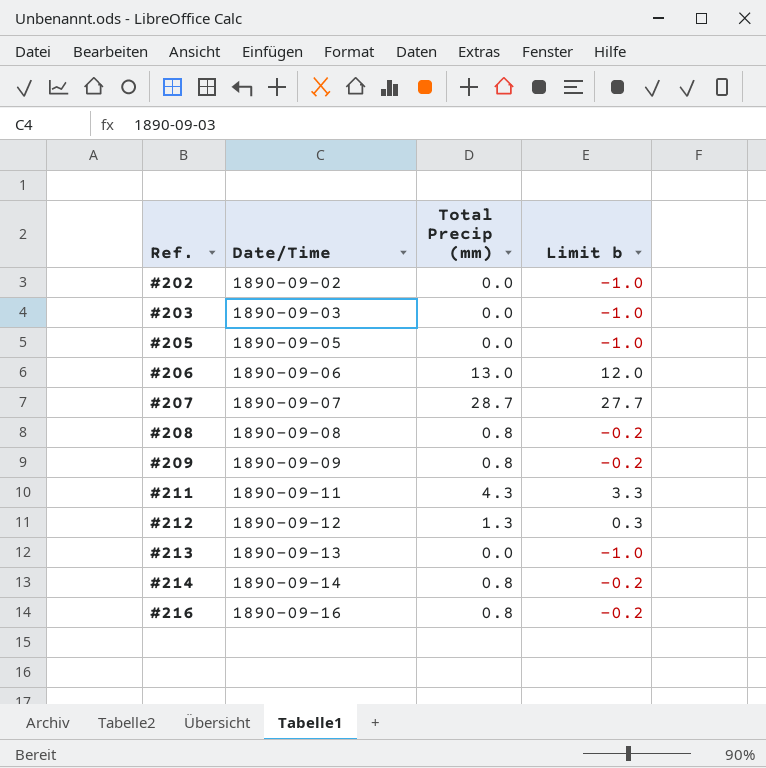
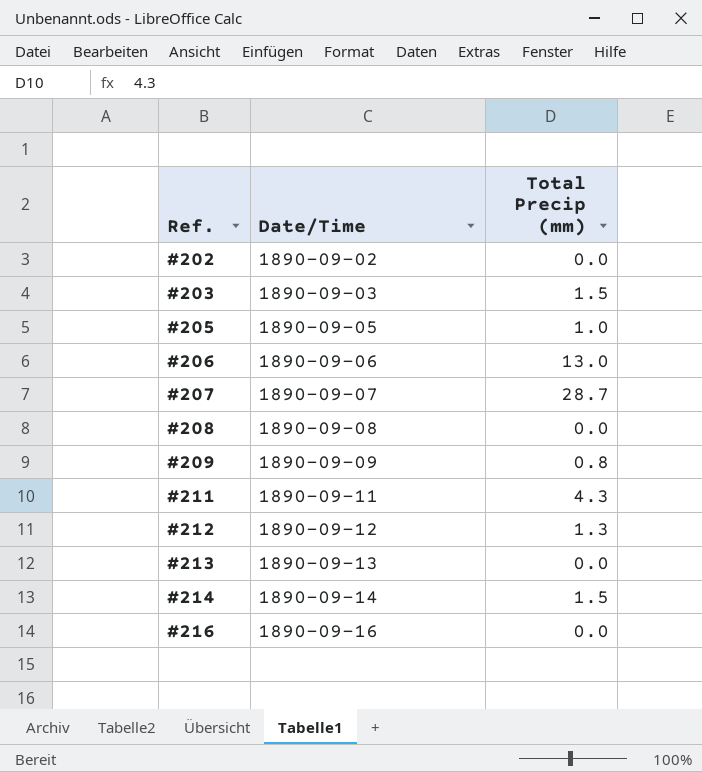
column Limit b | formula: [Total Precip (mm)] - 1 -> none
#203 | Total Precip (mm): 0.0 -> 1.5
#205 | Total Precip (mm): 0.0 -> 1.0
#208 | Total Precip (mm): 0.8 -> 0.0
#214 | Total Precip (mm): 0.8 -> 1.5
#216 | Total Precip (mm): 0.8 -> 0.0

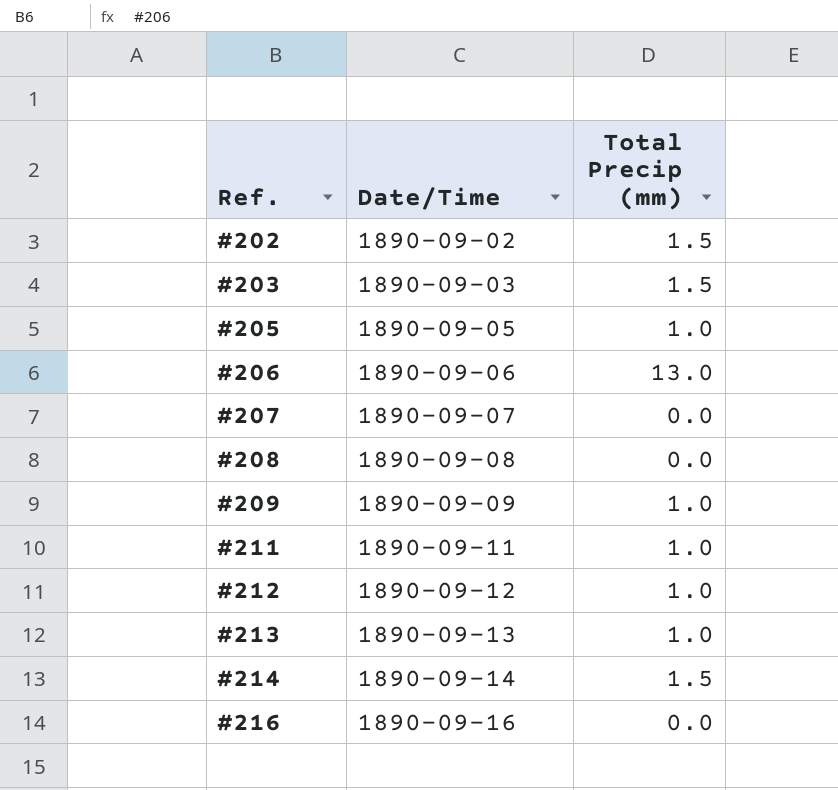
#202 | Total Precip (mm): 0.0 -> 1.5
#207 | Total Precip (mm): 28.7 -> 0.0
#209 | Total Precip (mm): 0.8 -> 1.0
#211 | Total Precip (mm): 4.3 -> 1.0
#212 | Total Precip (mm): 1.3 -> 1.0
#213 | Total Precip (mm): 0.0 -> 1.0

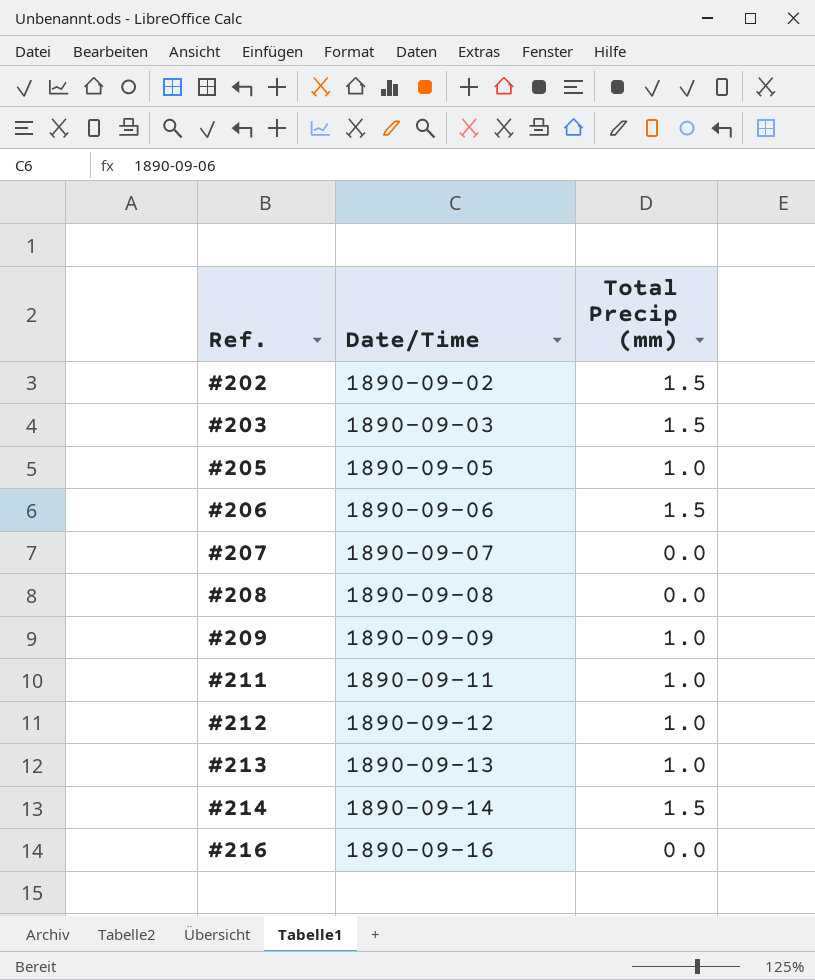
#206 | Total Precip (mm): 13.0 -> 1.5

